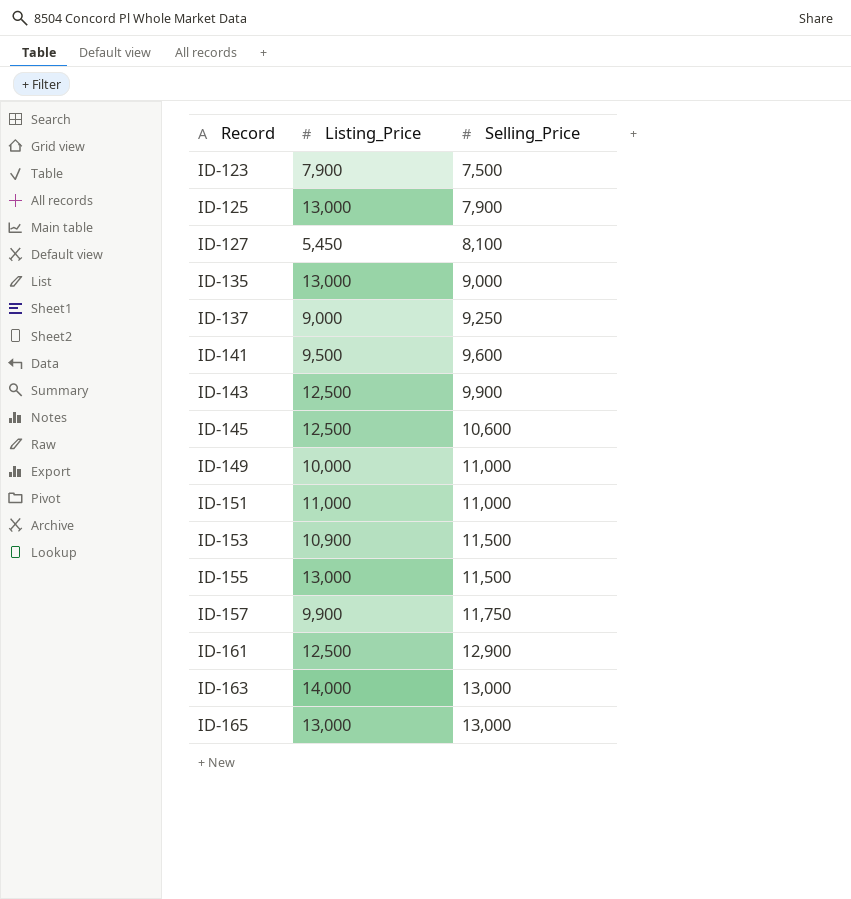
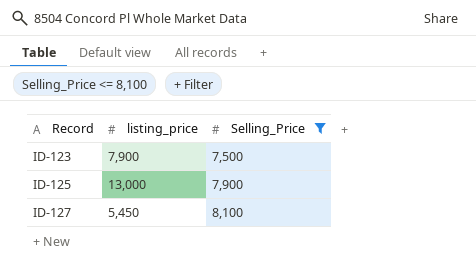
filter: none -> Selling_Price <= 8,100
column name: Listing_Price -> listing_price

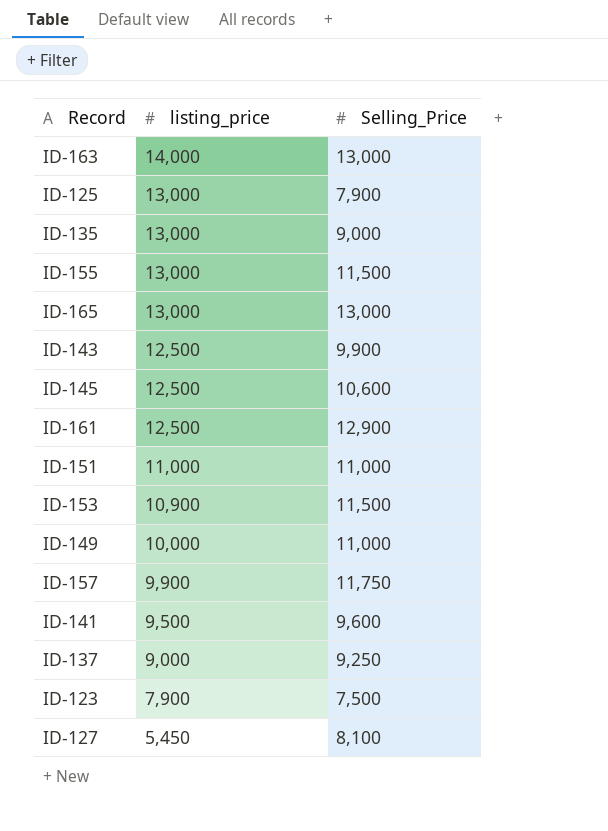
filter: Selling_Price <= 8,100 -> none
row order: Record ascending -> listing_price descending

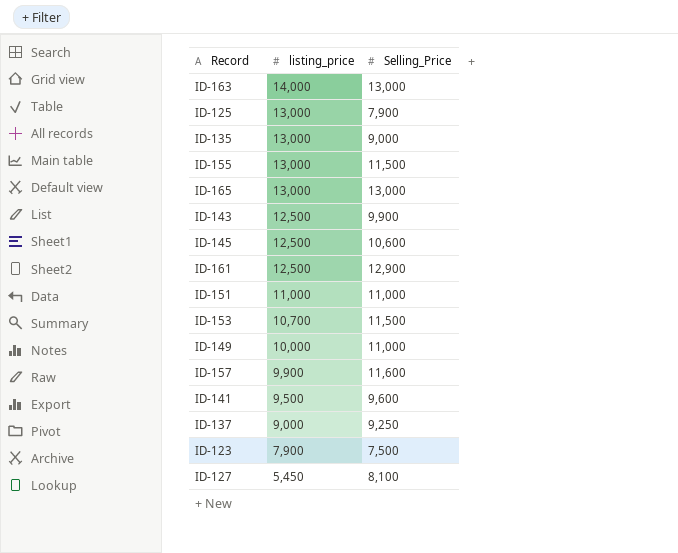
ID-153 | listing_price: 10,900 -> 10,700
ID-157 | Selling_Price: 11,750 -> 11,600

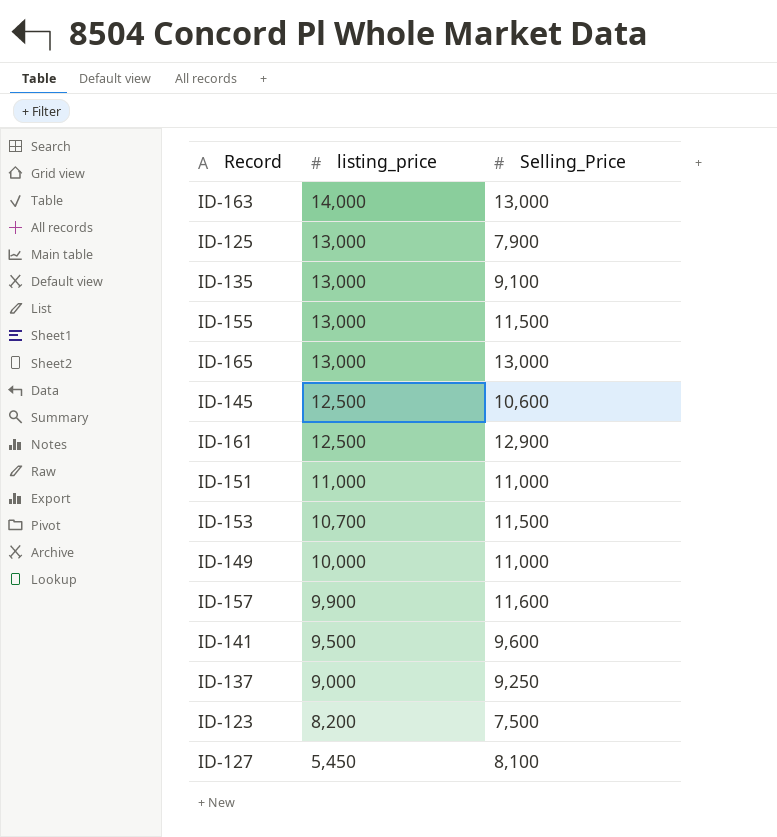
row ID-143: 12,500 | 9,900 -> none
ID-135 | Selling_Price: 9,000 -> 9,100
ID-123 | listing_price: 7,900 -> 8,200

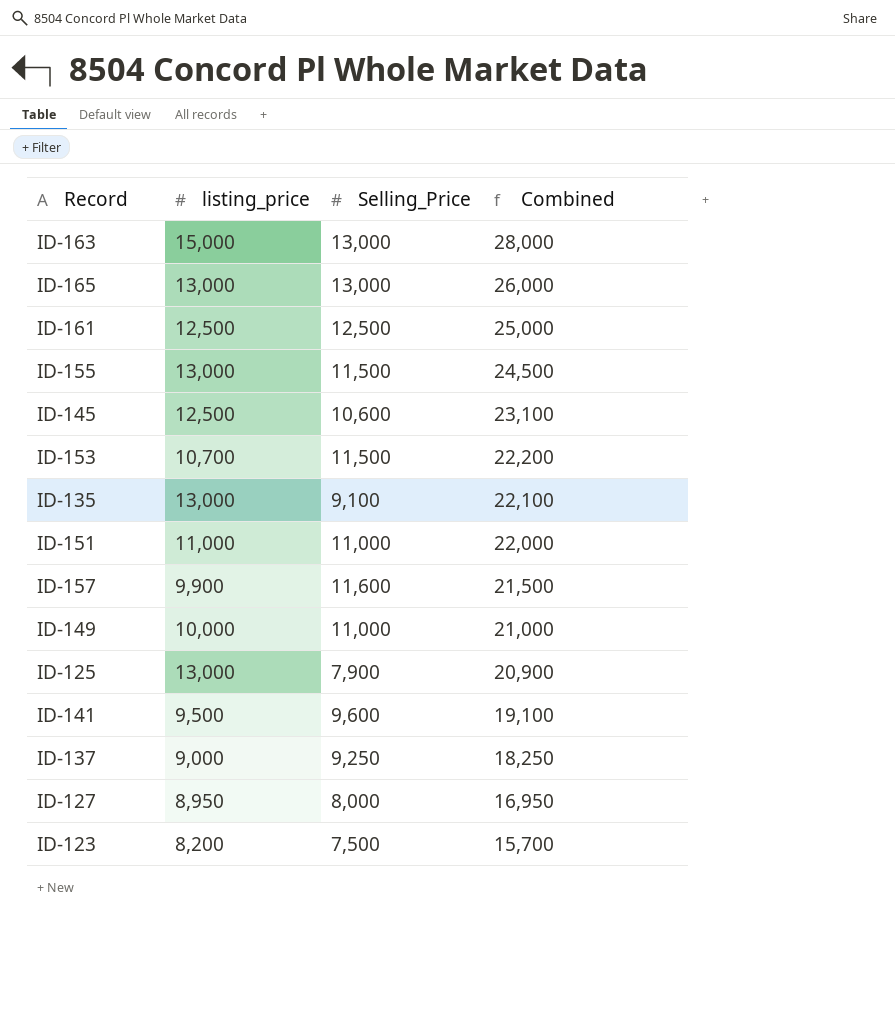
row order: listing_price descending -> Combined descending
column Combined | formula: none -> [listing_price] + [Selling_Price]
ID-163 | listing_price: 14,000 -> 15,000
ID-161 | Selling_Price: 12,900 -> 12,500
ID-127 | listing_price: 5,450 -> 8,950
ID-127 | Selling_Price: 8,100 -> 8,000

